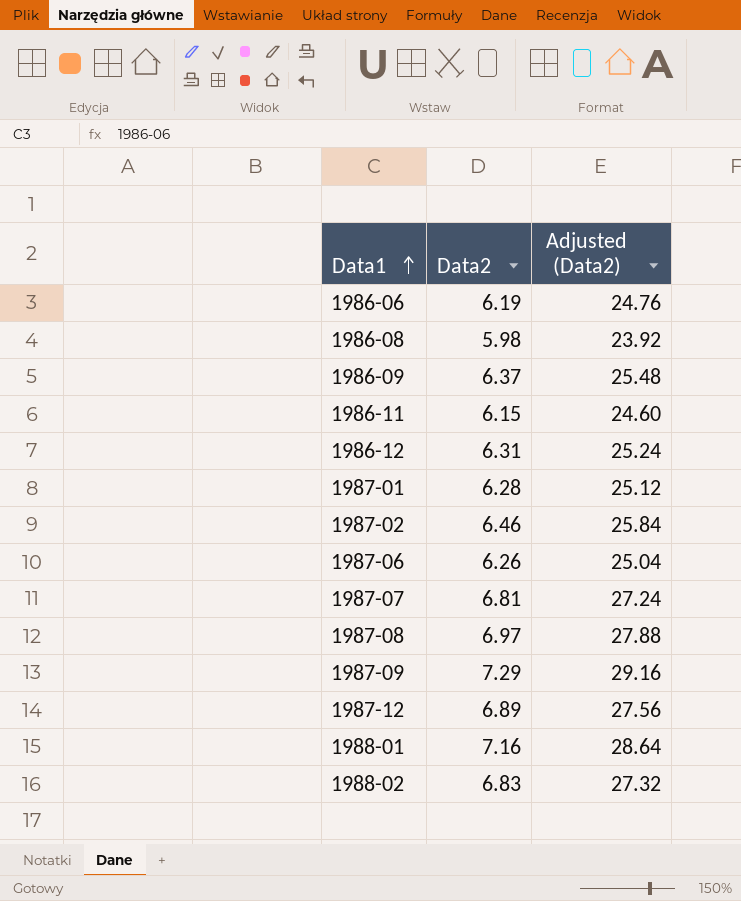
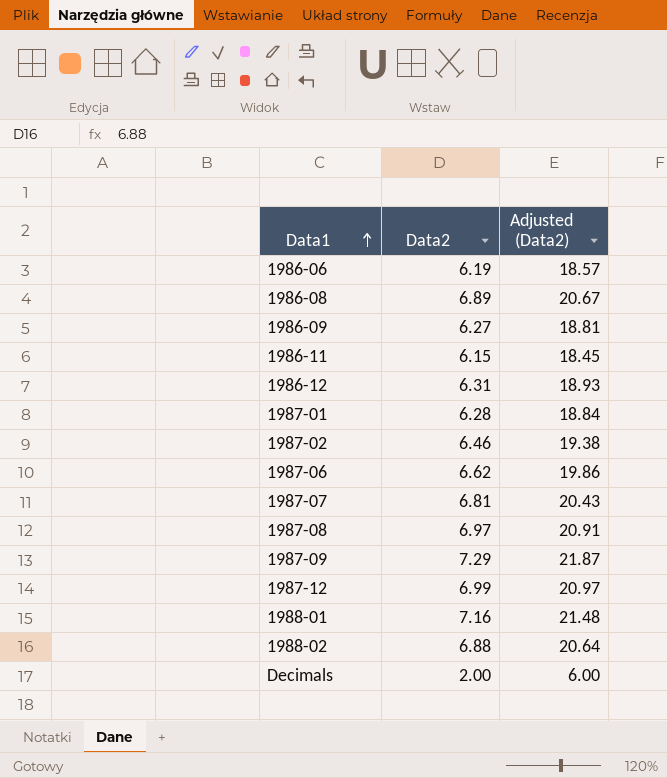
column Adjusted (Data2) | formula: [Data2] * 4 -> [Data2] * 3
1986-08 | Data2: 5.98 -> 6.89
1986-09 | Data2: 6.37 -> 6.27
1987-06 | Data2: 6.26 -> 6.62
1987-12 | Data2: 6.89 -> 6.99
1988-02 | Data2: 6.83 -> 6.88
row Decimals: none -> 2.00 | 6.00

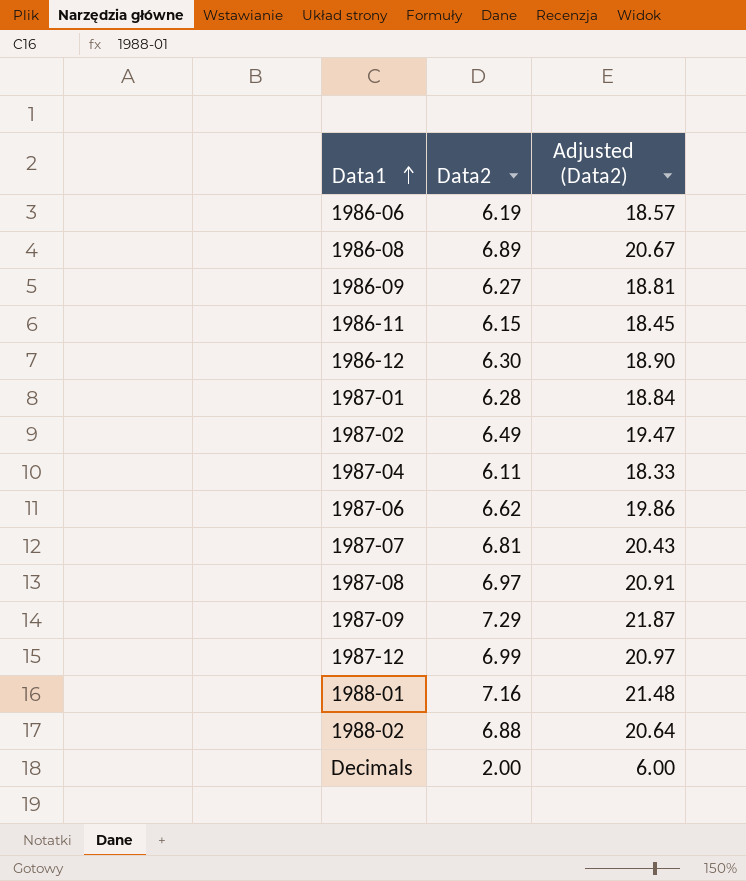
1986-12 | Data2: 6.31 -> 6.30
1986-12 | Adjusted (Data2): 18.93 -> 18.90
1987-02 | Data2: 6.46 -> 6.49
1987-02 | Adjusted (Data2): 19.38 -> 19.47
row 1987-04: none -> 6.11 | 18.33

